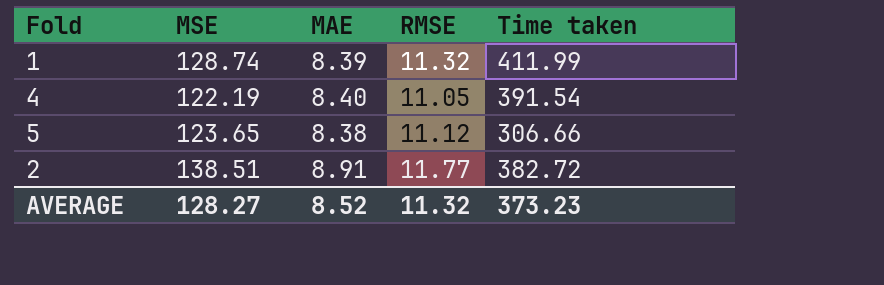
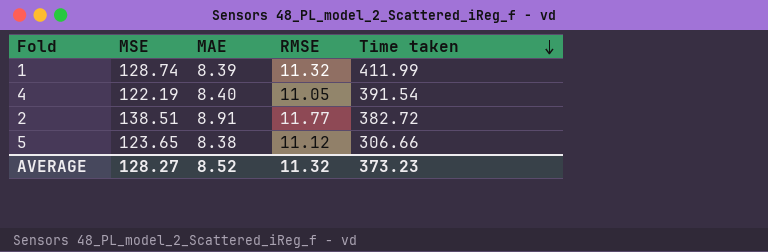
row order: none -> Time taken descending

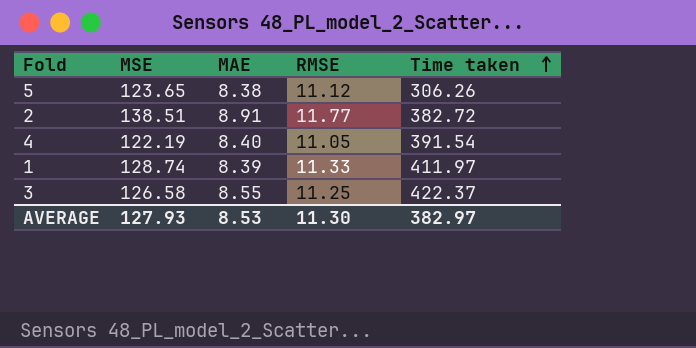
row order: Time taken descending -> Time taken ascending
5 | Time taken: 306.66 -> 306.26
1 | RMSE: 11.32 -> 11.33
1 | Time taken: 411.99 -> 411.97
row 3: none -> 126.58 | 8.55 | 11.25 | 422.37
AVERAGE | MSE: 128.27 -> 127.93
AVERAGE | MAE: 8.52 -> 8.53
AVERAGE | RMSE: 11.32 -> 11.30
AVERAGE | Time taken: 373.23 -> 382.97

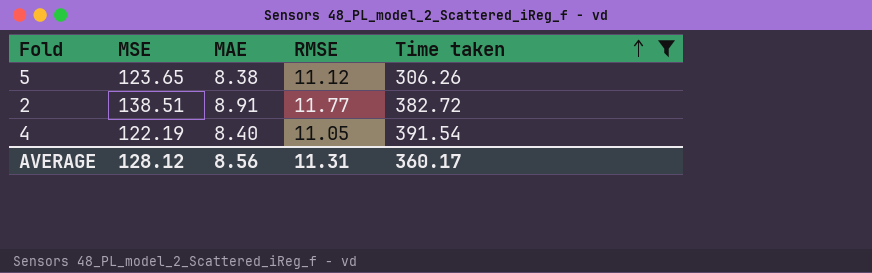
filter: none -> Time taken <= 391.54
AVERAGE | MSE: 127.93 -> 128.12
AVERAGE | MAE: 8.53 -> 8.56
AVERAGE | RMSE: 11.30 -> 11.31
AVERAGE | Time taken: 382.97 -> 360.17

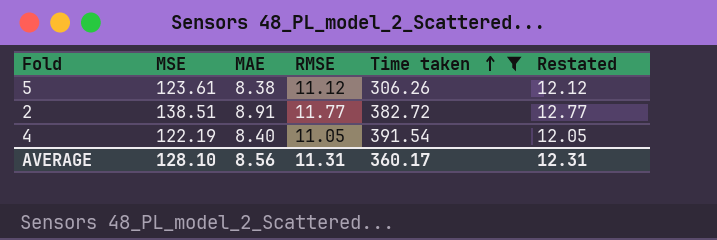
column Restated | formula: none -> [RMSE] + 1
5 | MSE: 123.65 -> 123.61
AVERAGE | MSE: 128.12 -> 128.10

